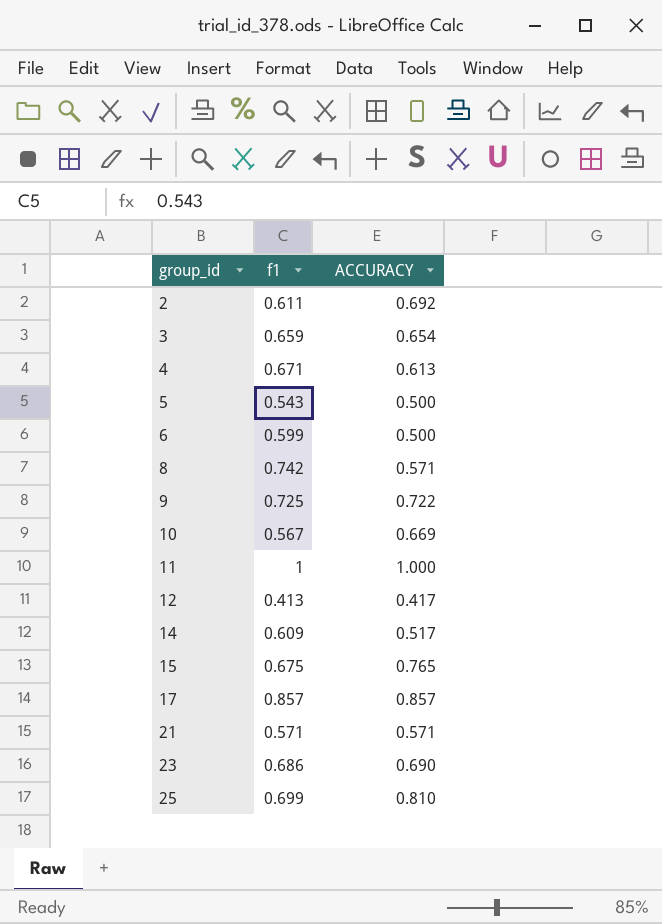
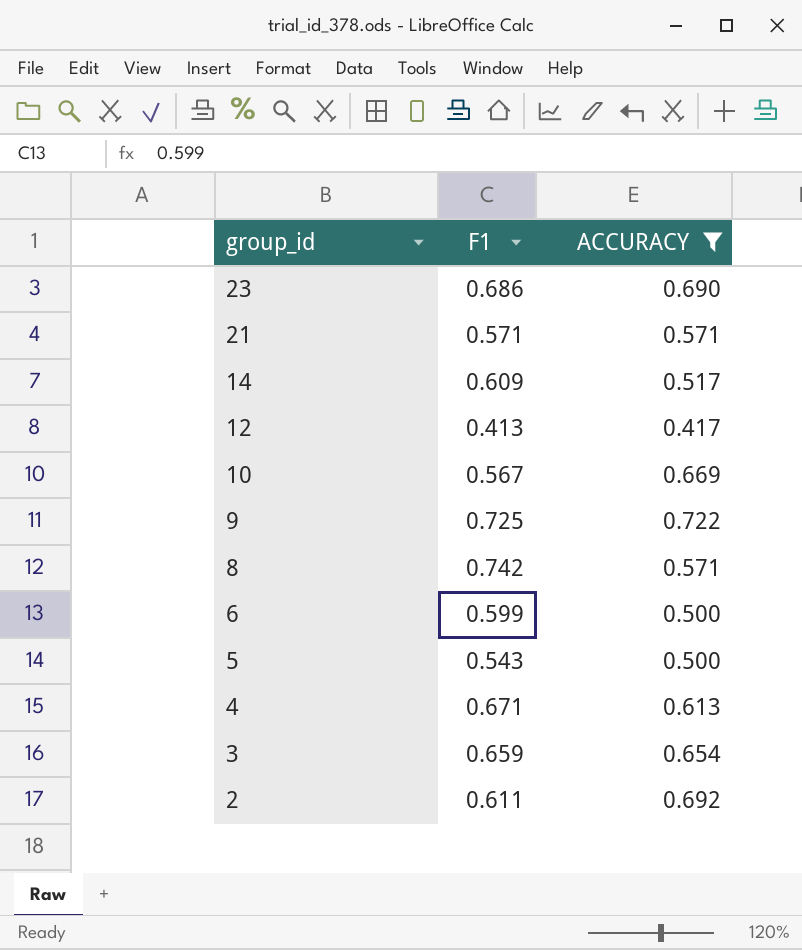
filter: none -> ACCURACY <= 0.722
row order: group_id ascending -> group_id descending
column name: f1 -> F1

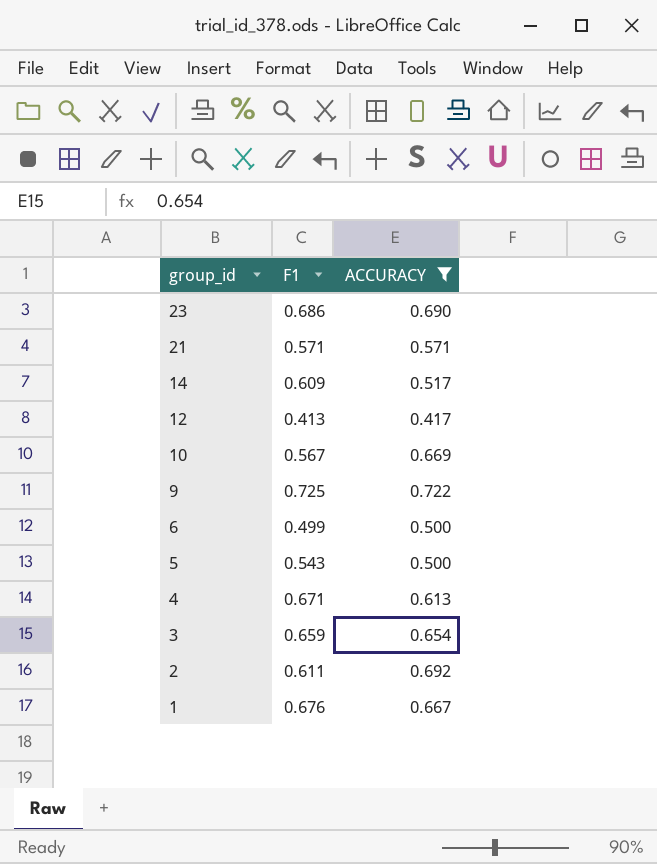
row 8: 0.742 | 0.571 -> none
6 | F1: 0.599 -> 0.499
row 1: none -> 0.676 | 0.667

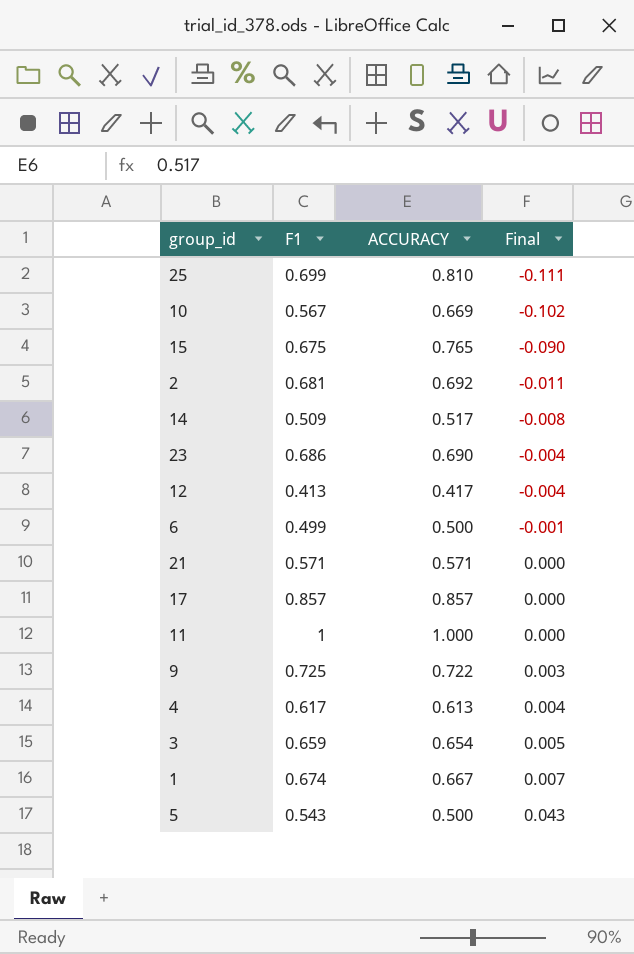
filter: ACCURACY <= 0.722 -> none
row order: group_id descending -> Final ascending
column Final | formula: none -> [F1] - [ACCURACY]
2 | F1: 0.611 -> 0.681
14 | F1: 0.609 -> 0.509
4 | F1: 0.671 -> 0.617
1 | F1: 0.676 -> 0.674

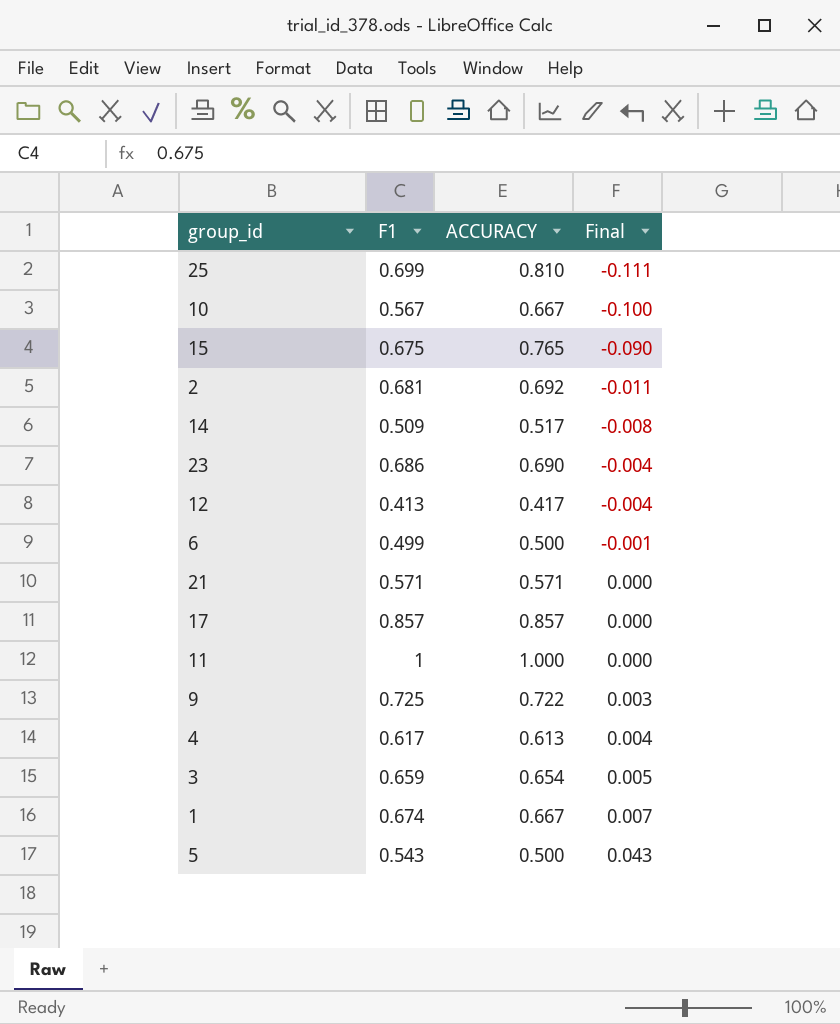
10 | ACCURACY: 0.669 -> 0.667
10 | Final: -0.102 -> -0.100

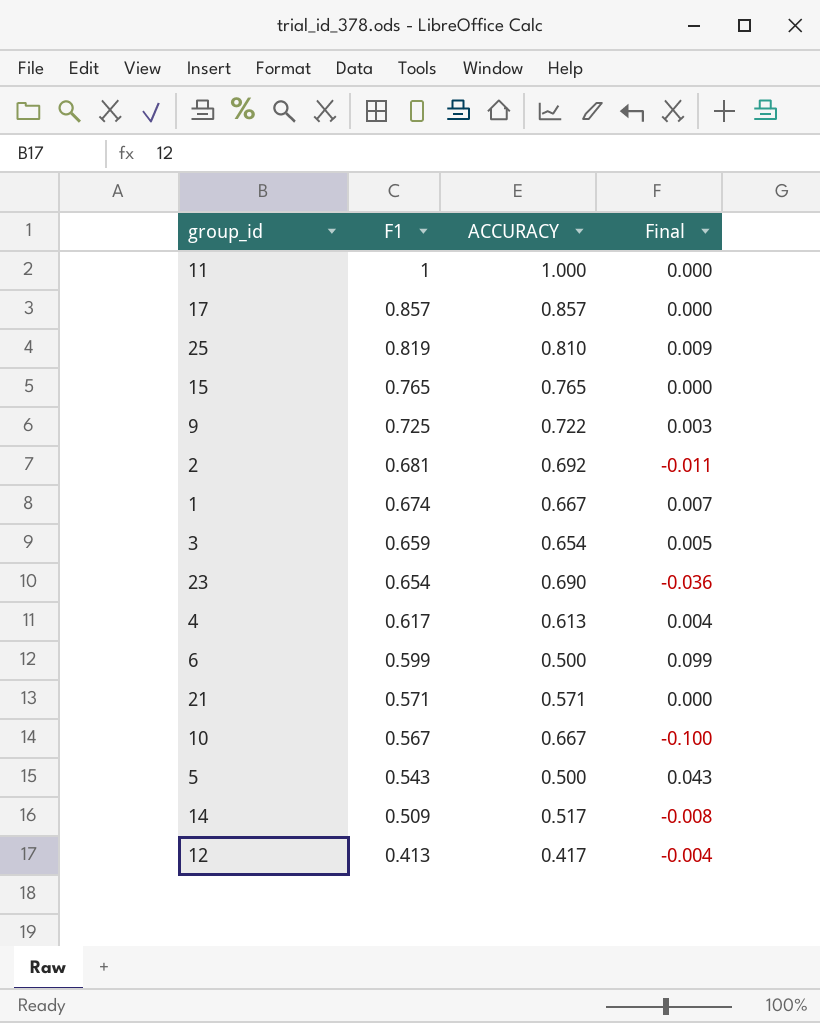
row order: Final ascending -> F1 descending
25 | F1: 0.699 -> 0.819
25 | Final: -0.111 -> 0.009
15 | F1: 0.675 -> 0.765
15 | Final: -0.090 -> 0.000
23 | F1: 0.686 -> 0.654
23 | Final: -0.004 -> -0.036
6 | F1: 0.499 -> 0.599
6 | Final: -0.001 -> 0.099

